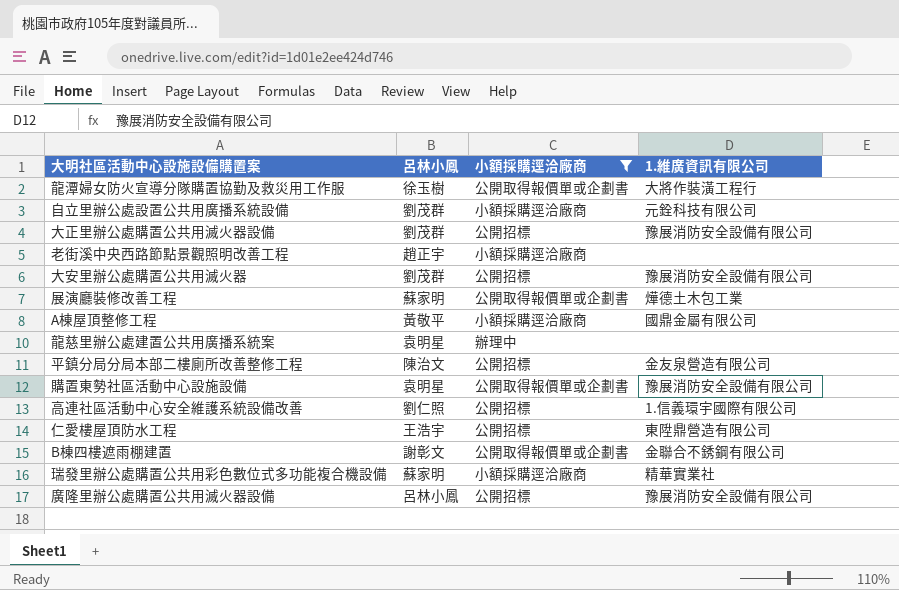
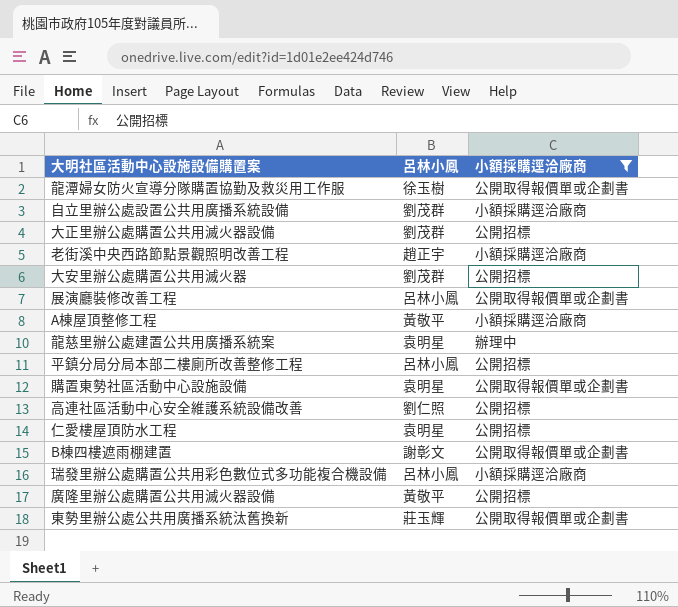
column 1.維廣資訊有限公司 | position: 4 -> none
展演廳裝修改善工程 | 呂林小鳳: 蘇家明 -> 呂林小鳳
平鎮分局分局本部二樓廁所改善整修工程 | 呂林小鳳: 陳治文 -> 呂林小鳳
仁愛樓屋頂防水工程 | 呂林小鳳: 王浩宇 -> 袁明星
瑞發里辦公處購置公共用彩色數位式多功能複合機設備 | 呂林小鳳: 蘇家明 -> 呂林小鳳
廣隆里辦公處購置公共用滅火器設備 | 呂林小鳳: 呂林小鳳 -> 黃敬平
row 東勢里辦公處公共用廣播系統汰舊換新: none -> 莊玉輝 | 公開取得報價單或企劃書

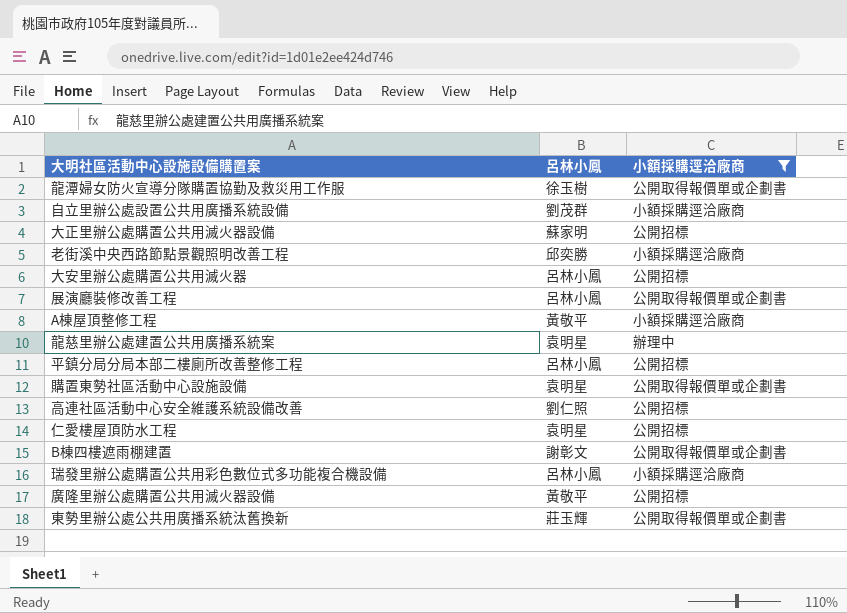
大正里辦公處購置公共用滅火器設備 | 呂林小鳳: 劉茂群 -> 蘇家明
老街溪中央西路節點景觀照明改善工程 | 呂林小鳳: 趙正宇 -> 邱奕勝
大安里辦公處購置公共用滅火器 | 呂林小鳳: 劉茂群 -> 呂林小鳳

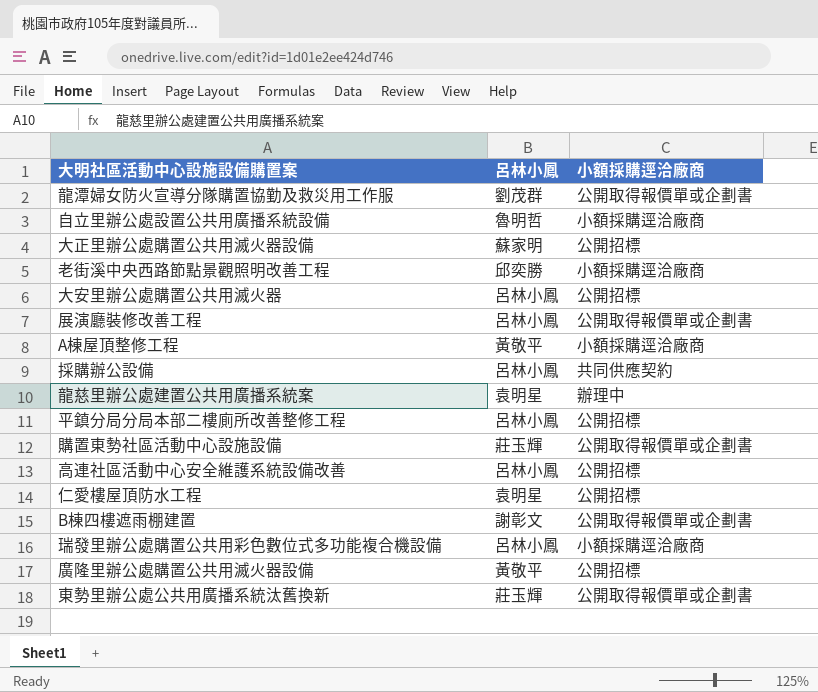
filter: 小額採購逕洽廠商 != 共同供應契約 -> none
龍潭婦女防火宣導分隊購置協勤及救災用工作服 | 呂林小鳳: 徐玉樹 -> 劉茂群
自立里辦公處設置公共用廣播系統設備 | 呂林小鳳: 劉茂群 -> 魯明哲
購置東勢社區活動中心設施設備 | 呂林小鳳: 袁明星 -> 莊玉輝
高連社區活動中心安全維護系統設備改善 | 呂林小鳳: 劉仁照 -> 呂林小鳳

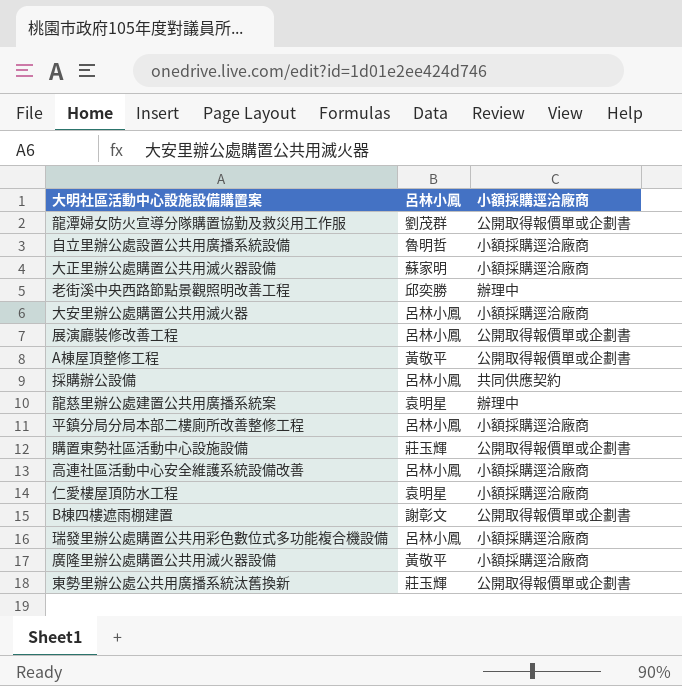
大正里辦公處購置公共用滅火器設備 | 小額採購逕洽廠商: 公開招標 -> 小額採購逕洽廠商
老街溪中央西路節點景觀照明改善工程 | 小額採購逕洽廠商: 小額採購逕洽廠商 -> 辦理中
大安里辦公處購置公共用滅火器 | 小額採購逕洽廠商: 公開招標 -> 小額採購逕洽廠商
A棟屋頂整修工程 | 小額採購逕洽廠商: 小額採購逕洽廠商 -> 公開取得報價單或企劃書
平鎮分局分局本部二樓廁所改善整修工程 | 小額採購逕洽廠商: 公開招標 -> 小額採購逕洽廠商
高連社區活動中心安全維護系統設備改善 | 小額採購逕洽廠商: 公開招標 -> 小額採購逕洽廠商
仁愛樓屋頂防水工程 | 小額採購逕洽廠商: 公開招標 -> 小額採購逕洽廠商
廣隆里辦公處購置公共用滅火器設備 | 小額採購逕洽廠商: 公開招標 -> 小額採購逕洽廠商

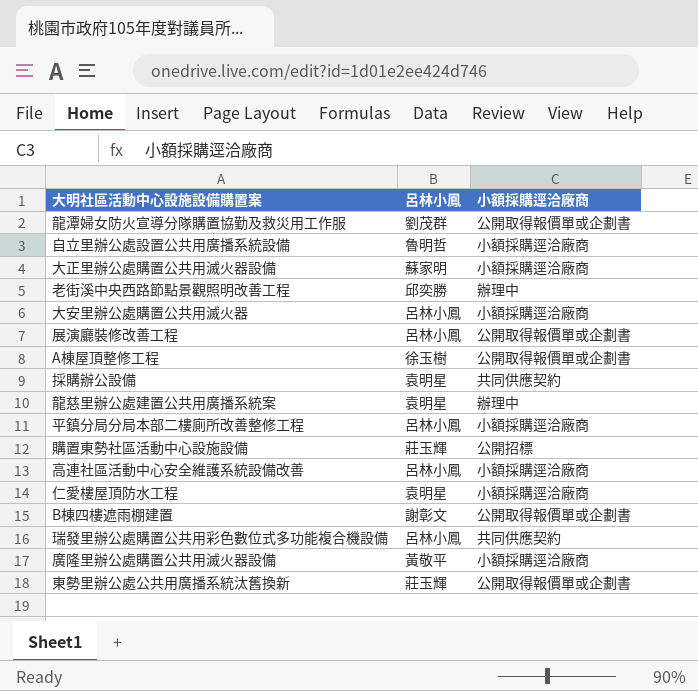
A棟屋頂整修工程 | 呂林小鳳: 黃敬平 -> 徐玉樹
採購辦公設備 | 呂林小鳳: 呂林小鳳 -> 袁明星
購置東勢社區活動中心設施設備 | 小額採購逕洽廠商: 公開取得報價單或企劃書 -> 公開招標
瑞發里辦公處購置公共用彩色數位式多功能複合機設備 | 小額採購逕洽廠商: 小額採購逕洽廠商 -> 共同供應契約

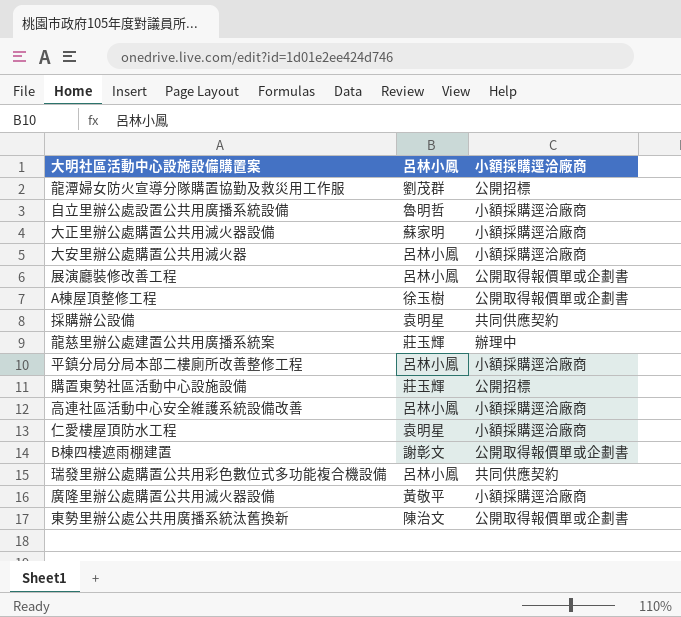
row 老街溪中央西路節點景觀照明改善工程: 邱奕勝 | 辦理中 -> none
龍潭婦女防火宣導分隊購置協勤及救災用工作服 | 小額採購逕洽廠商: 公開取得報價單或企劃書 -> 公開招標
龍慈里辦公處建置公共用廣播系統案 | 呂林小鳳: 袁明星 -> 莊玉輝
東勢里辦公處公共用廣播系統汰舊換新 | 呂林小鳳: 莊玉輝 -> 陳治文

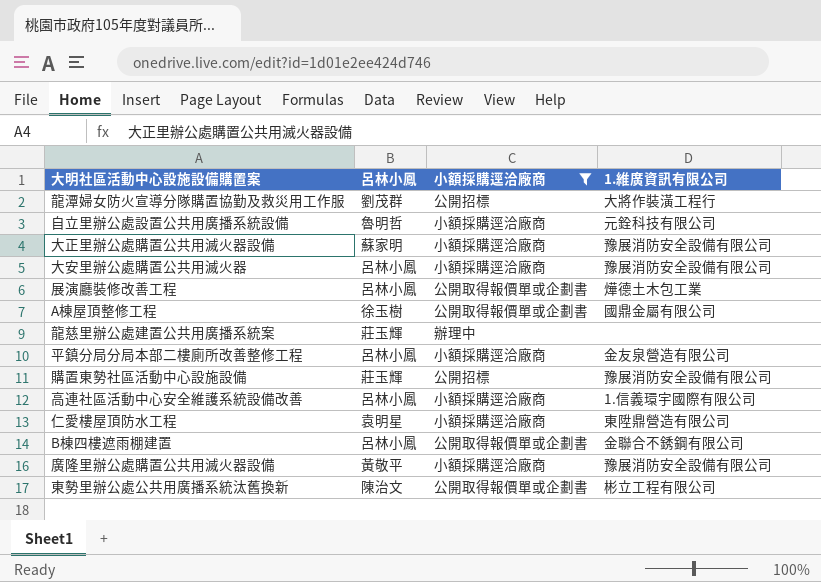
filter: none -> 小額採購逕洽廠商 != 共同供應契約
column 1.維廣資訊有限公司 | position: none -> 4
B棟四樓遮雨棚建置 | 呂林小鳳: 謝彰文 -> 呂林小鳳

